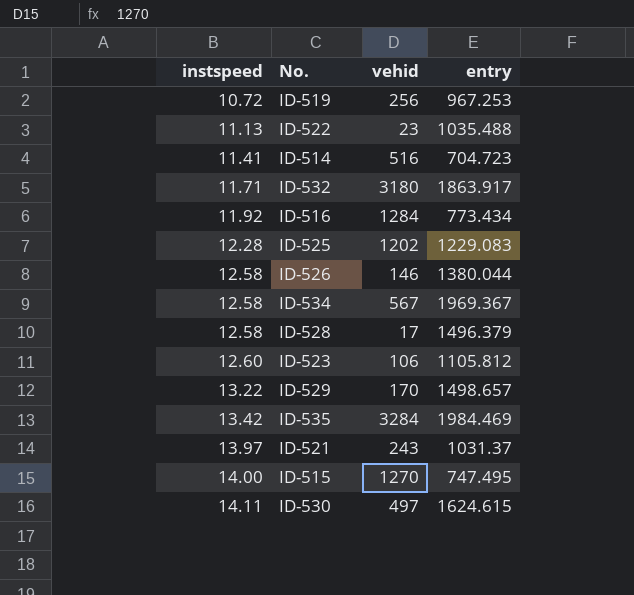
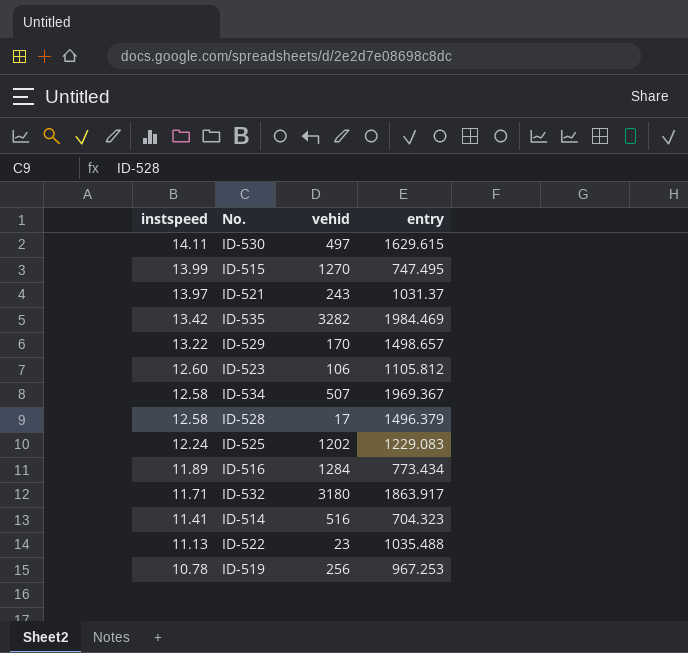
row order: instspeed ascending -> instspeed descending
row ID-526: 12.58 | 146 | 1380.044 -> none
ID-530 | entry: 1624.615 -> 1629.615
ID-515 | instspeed: 14.00 -> 13.99
ID-535 | vehid: 3284 -> 3282
ID-534 | vehid: 567 -> 507
ID-525 | instspeed: 12.28 -> 12.24
ID-516 | instspeed: 11.92 -> 11.89
ID-514 | entry: 704.723 -> 704.323
ID-519 | instspeed: 10.72 -> 10.78

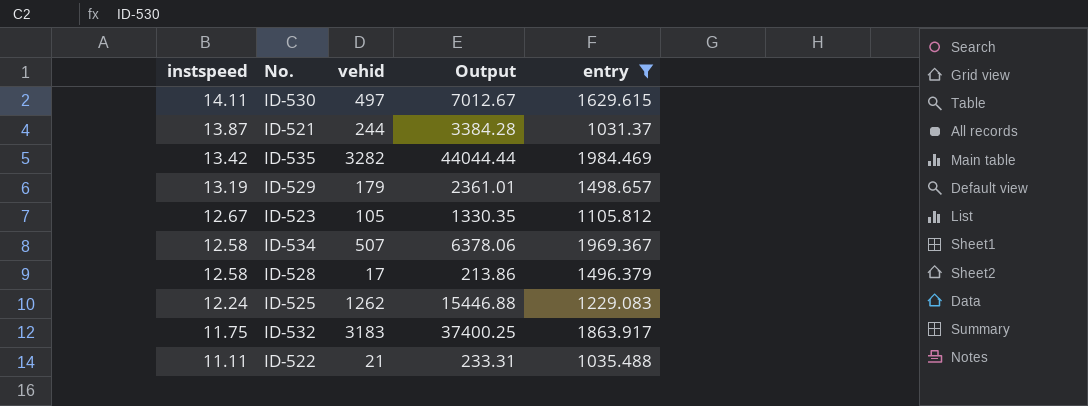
filter: none -> entry >= 1031.37
column Output | formula: none -> [instspeed] * [vehid]
ID-521 | instspeed: 13.97 -> 13.87
ID-521 | vehid: 243 -> 244
ID-529 | instspeed: 13.22 -> 13.19
ID-529 | vehid: 170 -> 179
ID-523 | instspeed: 12.60 -> 12.67
ID-523 | vehid: 106 -> 105
ID-525 | vehid: 1202 -> 1262
ID-532 | instspeed: 11.71 -> 11.75
ID-532 | vehid: 3180 -> 3183
ID-522 | instspeed: 11.13 -> 11.11
ID-522 | vehid: 23 -> 21

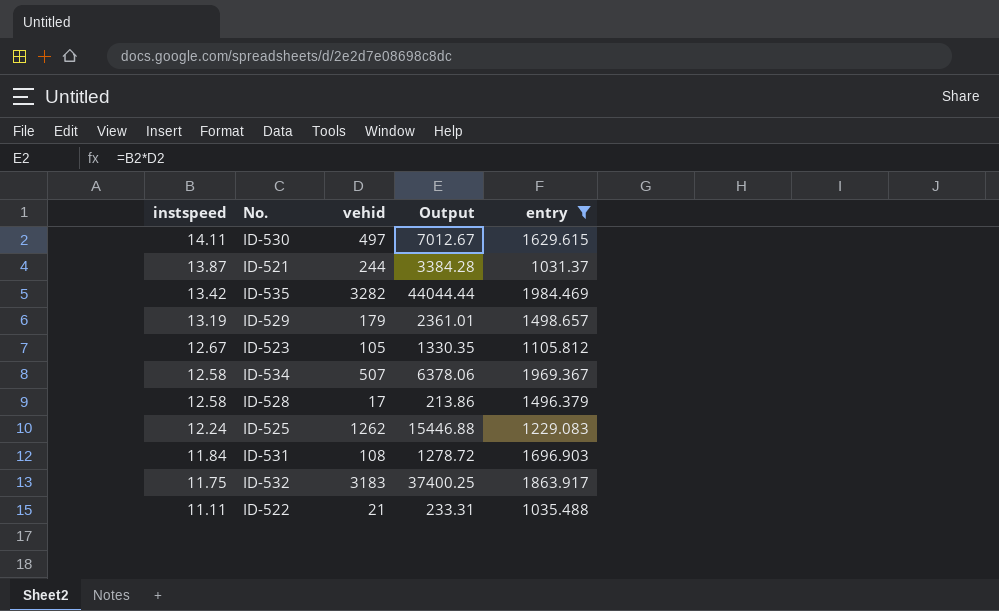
row ID-531: none -> 11.84 | 108 | 1278.72 | 1696.903

